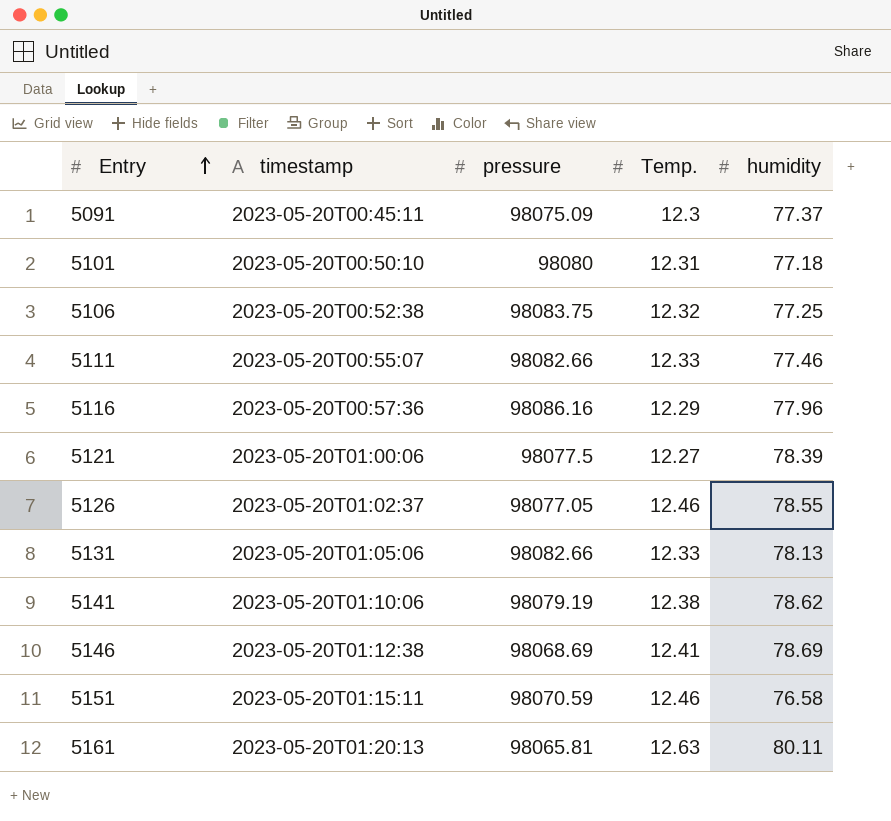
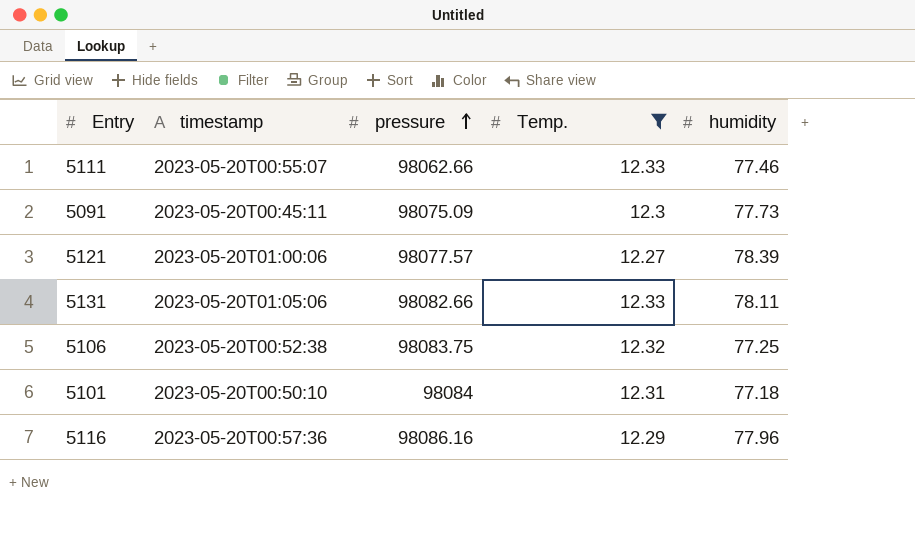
filter: none -> Temp. <= 12.33
row order: Entry ascending -> pressure ascending
5111 | pressure: 98082.66 -> 98062.66
5091 | humidity: 77.37 -> 77.73
5121 | pressure: 98077.5 -> 98077.57
5131 | humidity: 78.13 -> 78.11
5101 | pressure: 98080 -> 98084

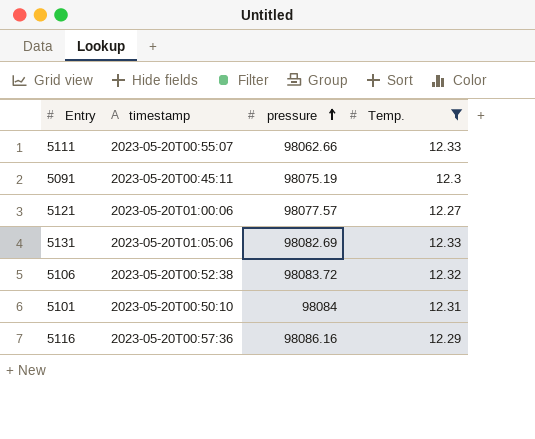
column humidity | position: 5 -> none
5091 | pressure: 98075.09 -> 98075.19
5131 | pressure: 98082.66 -> 98082.69
5106 | pressure: 98083.75 -> 98083.72

